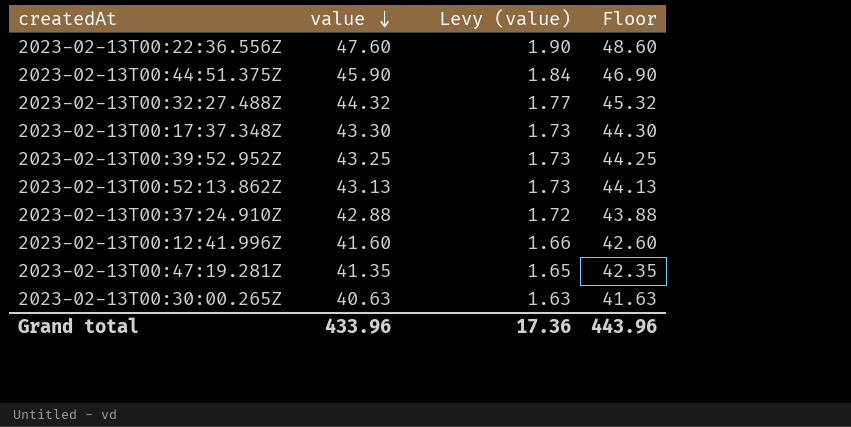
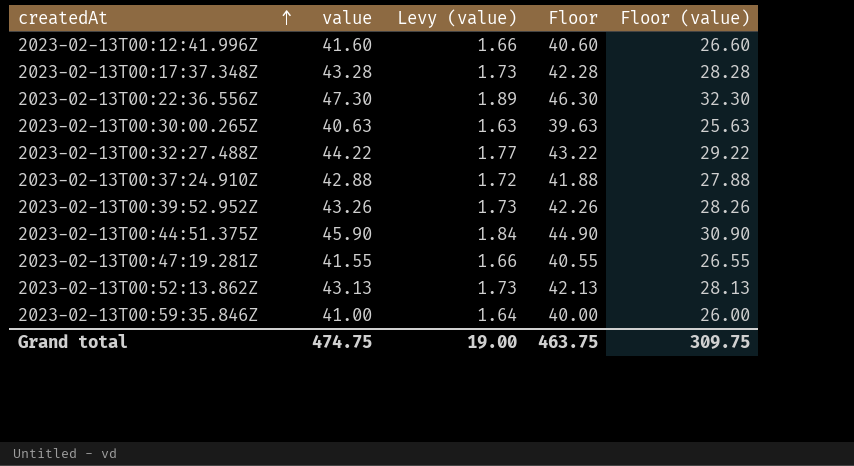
row order: value descending -> createdAt ascending
column Floor | formula: [value] + 1 -> [value] - 1
column Floor (value) | formula: none -> [value] - 15
2023-02-13T00:17:37.348Z | value: 43.30 -> 43.28
2023-02-13T00:22:36.556Z | value: 47.60 -> 47.30
2023-02-13T00:22:36.556Z | Levy (value): 1.90 -> 1.89
2023-02-13T00:32:27.488Z | value: 44.32 -> 44.22
2023-02-13T00:39:52.952Z | value: 43.25 -> 43.26
2023-02-13T00:47:19.281Z | value: 41.35 -> 41.55
2023-02-13T00:47:19.281Z | Levy (value): 1.65 -> 1.66
row 2023-02-13T00:59:35.846Z: none -> 41.00 | 1.64 | 40.00 | 26.00
Grand total | value: 433.96 -> 474.75
Grand total | Levy (value): 17.36 -> 19.00
Grand total | Floor: 443.96 -> 463.75

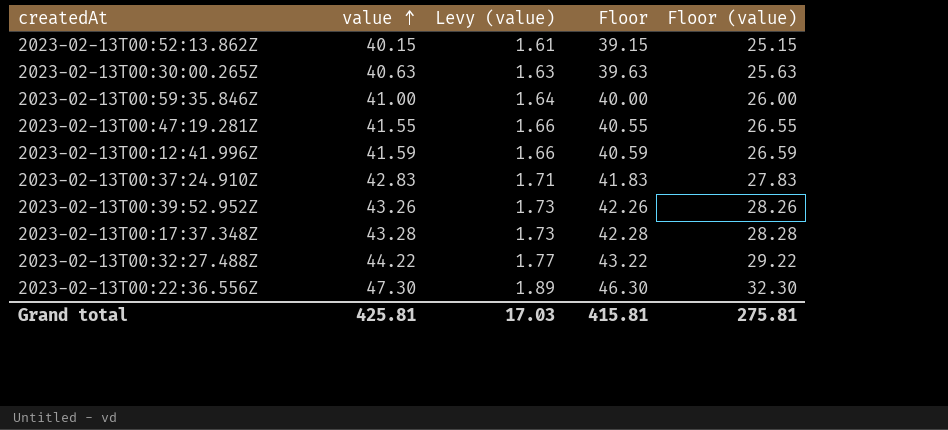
row order: createdAt ascending -> value ascending
row 2023-02-13T00:44:51.375Z: 45.90 | 1.84 | 44.90 | 30.90 -> none
2023-02-13T00:52:13.862Z | value: 43.13 -> 40.15
2023-02-13T00:52:13.862Z | Levy (value): 1.73 -> 1.61
2023-02-13T00:52:13.862Z | Floor: 42.13 -> 39.15
2023-02-13T00:52:13.862Z | Floor (value): 28.13 -> 25.15
2023-02-13T00:12:41.996Z | value: 41.60 -> 41.59
2023-02-13T00:12:41.996Z | Floor: 40.60 -> 40.59
2023-02-13T00:12:41.996Z | Floor (value): 26.60 -> 26.59
2023-02-13T00:37:24.910Z | value: 42.88 -> 42.83
2023-02-13T00:37:24.910Z | Levy (value): 1.72 -> 1.71
2023-02-13T00:37:24.910Z | Floor: 41.88 -> 41.83
2023-02-13T00:37:24.910Z | Floor (value): 27.88 -> 27.83
Grand total | value: 474.75 -> 425.81
Grand total | Levy (value): 19.00 -> 17.03
Grand total | Floor: 463.75 -> 415.81
Grand total | Floor (value): 309.75 -> 275.81

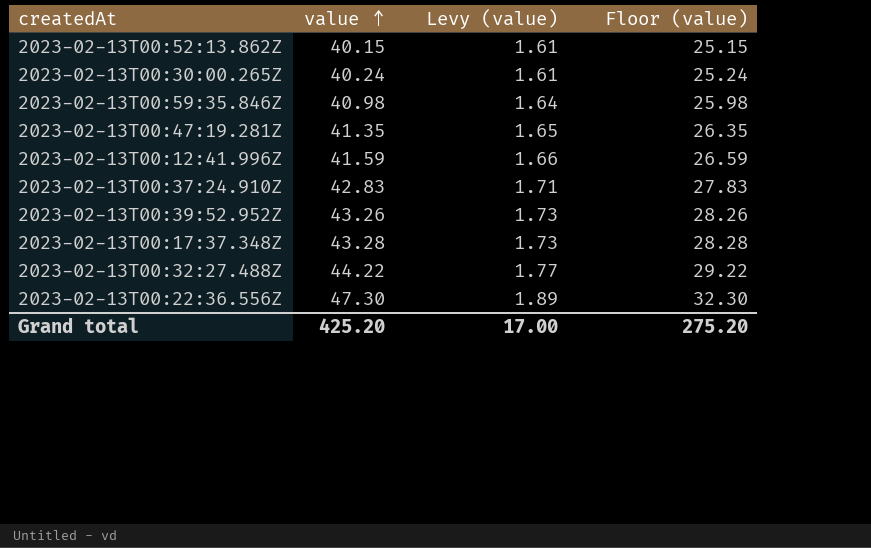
column Floor | formula: [value] - 1 -> none
2023-02-13T00:30:00.265Z | value: 40.63 -> 40.24
2023-02-13T00:30:00.265Z | Levy (value): 1.63 -> 1.61
2023-02-13T00:30:00.265Z | Floor (value): 25.63 -> 25.24
2023-02-13T00:59:35.846Z | value: 41.00 -> 40.98
2023-02-13T00:59:35.846Z | Floor (value): 26.00 -> 25.98
2023-02-13T00:47:19.281Z | value: 41.55 -> 41.35
2023-02-13T00:47:19.281Z | Levy (value): 1.66 -> 1.65
2023-02-13T00:47:19.281Z | Floor (value): 26.55 -> 26.35
Grand total | value: 425.81 -> 425.20
Grand total | Levy (value): 17.03 -> 17.00
Grand total | Floor (value): 275.81 -> 275.20

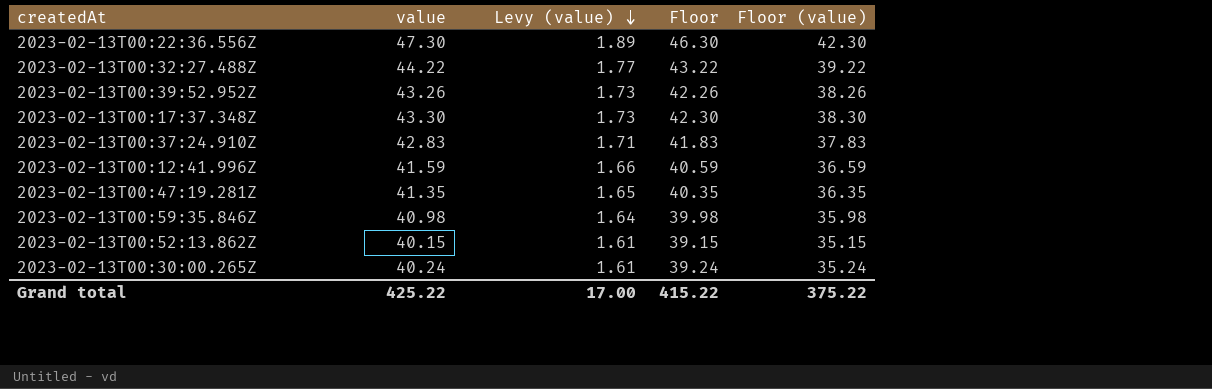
row order: value ascending -> Levy (value) descending
column Floor | formula: none -> [value] - 1
column Floor (value) | formula: [value] - 15 -> [value] - 5
2023-02-13T00:17:37.348Z | value: 43.28 -> 43.30
Grand total | value: 425.20 -> 425.22
Grand total | Floor (value): 275.20 -> 375.22

